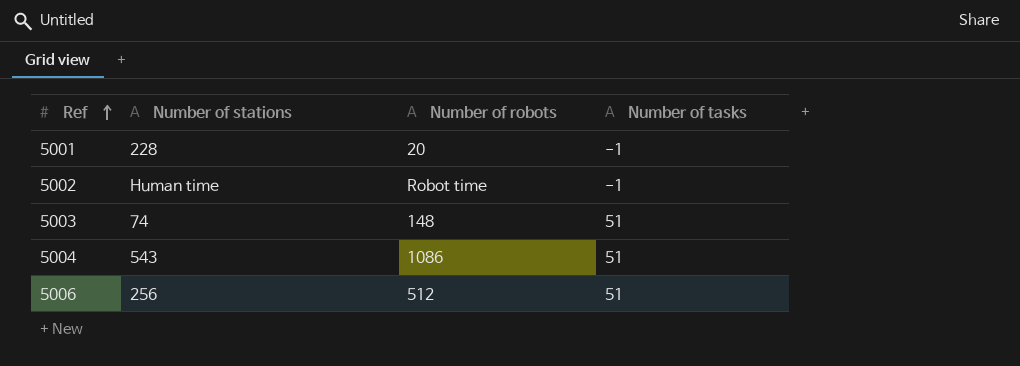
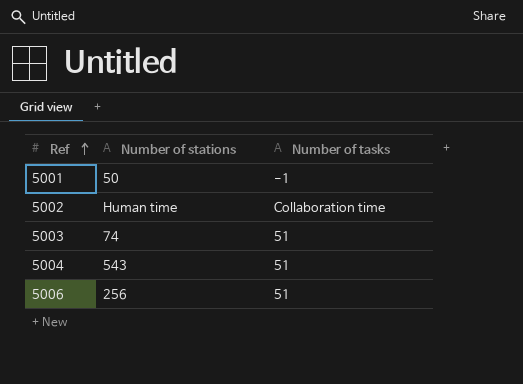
column Number of robots | position: 3 -> none
5001 | Number of stations: 228 -> 50
5002 | Number of tasks: -1 -> Collaboration time

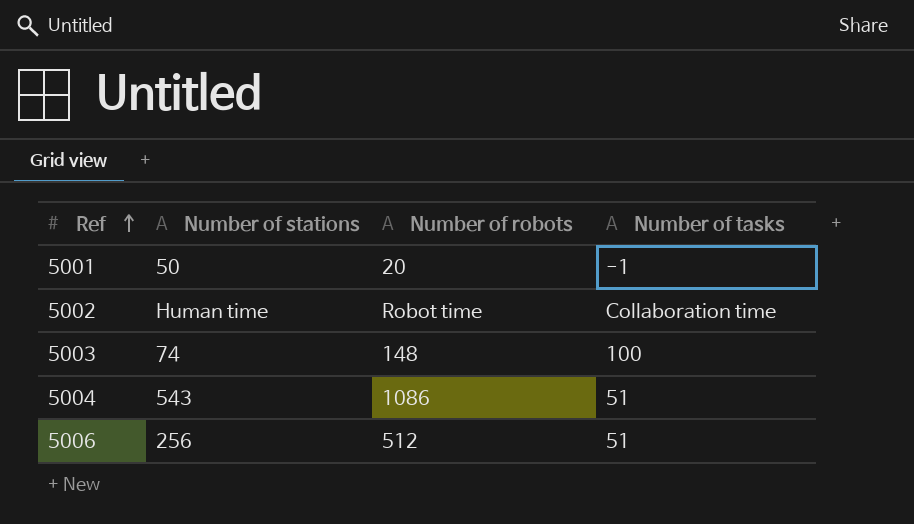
column Number of robots | position: none -> 3
5003 | Number of tasks: 51 -> 100

